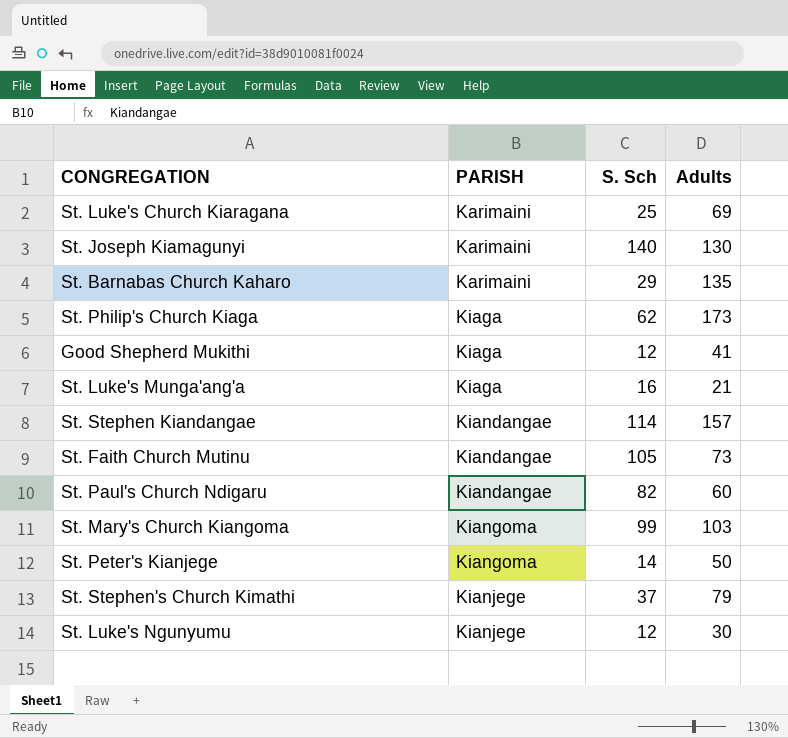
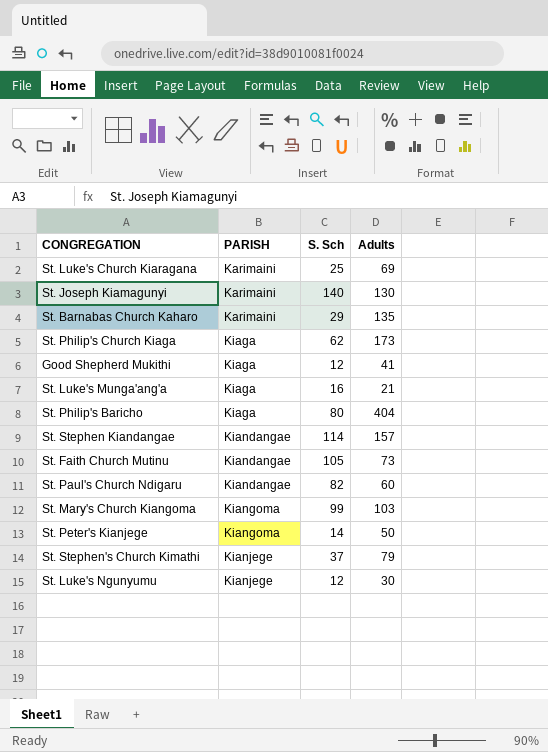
row St. Philip's Baricho: none -> Kiaga | 80 | 404

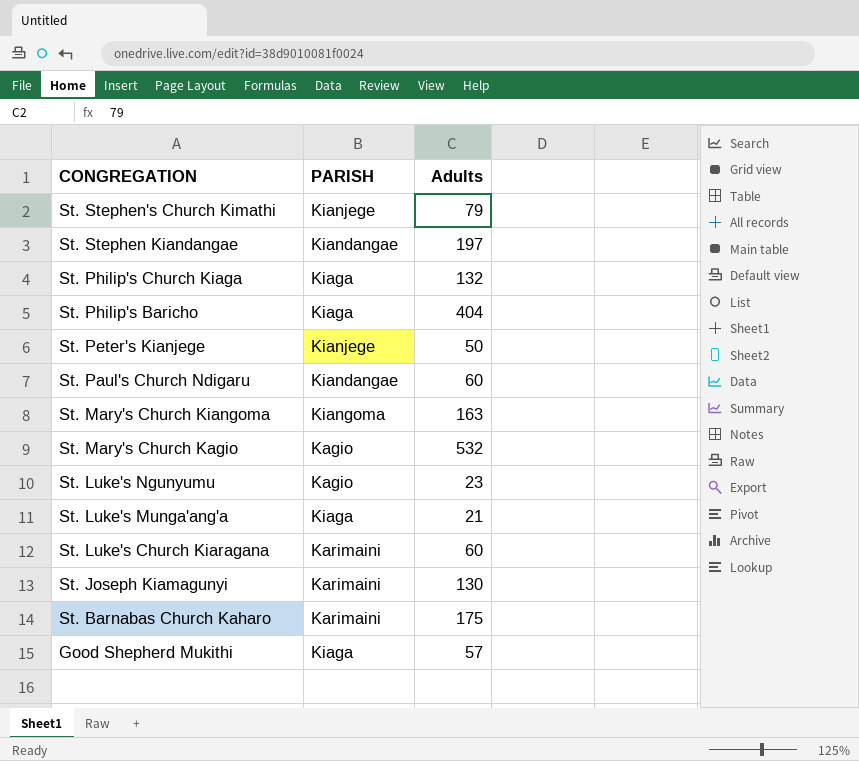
row order: PARISH ascending -> CONGREGATION descending
column S. Sch | position: 3 -> none
row St. Faith Church Mutinu: Kiandangae | 105 | 73 -> none
St. Stephen Kiandangae | Adults: 157 -> 197
St. Philip's Church Kiaga | Adults: 173 -> 132
St. Peter's Kianjege | PARISH: Kiangoma -> Kianjege
St. Mary's Church Kiangoma | Adults: 103 -> 163
row St. Mary's Church Kagio: none -> Kagio | 532
St. Luke's Ngunyumu | PARISH: Kianjege -> Kagio
St. Luke's Ngunyumu | Adults: 30 -> 23
St. Luke's Church Kiaragana | Adults: 69 -> 60
St. Barnabas Church Kaharo | Adults: 135 -> 175
Good Shepherd Mukithi | Adults: 41 -> 57

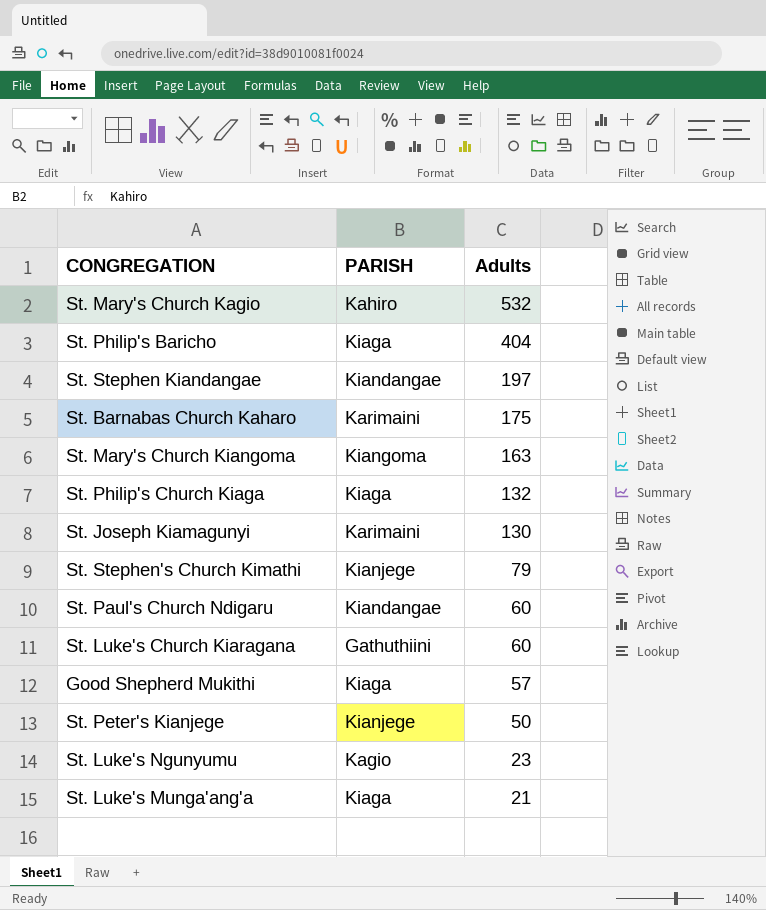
row order: CONGREGATION descending -> Adults descending
St. Mary's Church Kagio | PARISH: Kagio -> Kahiro
St. Luke's Church Kiaragana | PARISH: Karimaini -> Gathuthiini

